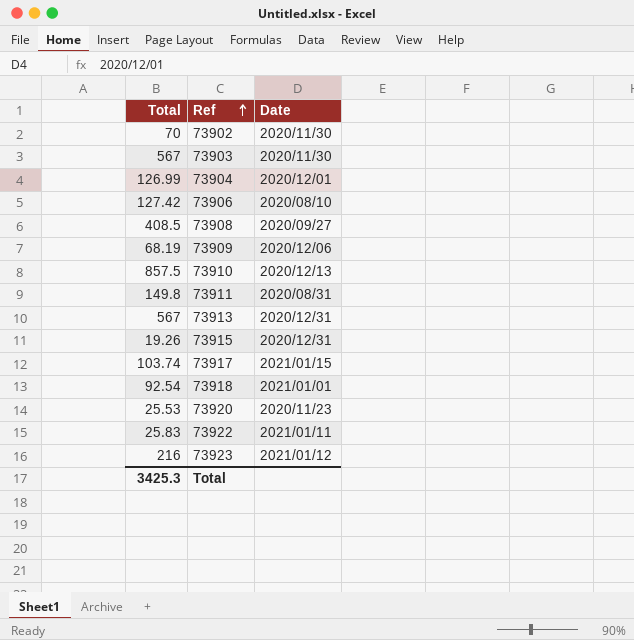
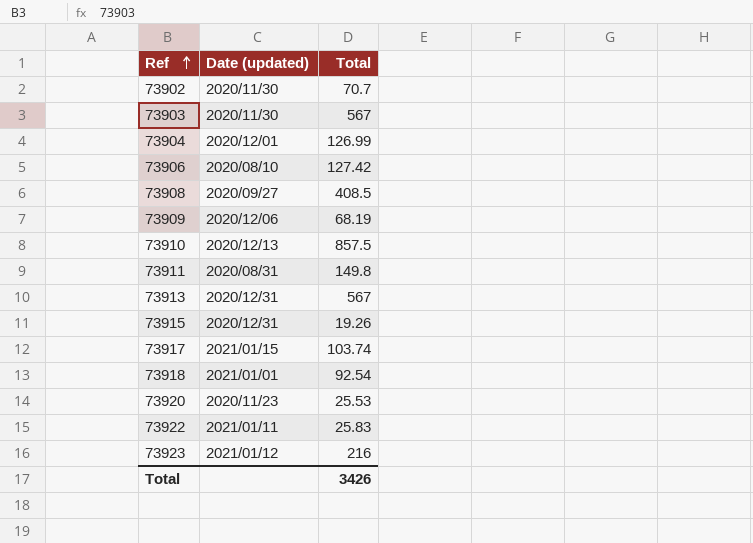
column name: Date -> Date (updated)
column Total | position: 1 -> 3
73902 | Total: 70 -> 70.7
Total | Total: 3425.3 -> 3426

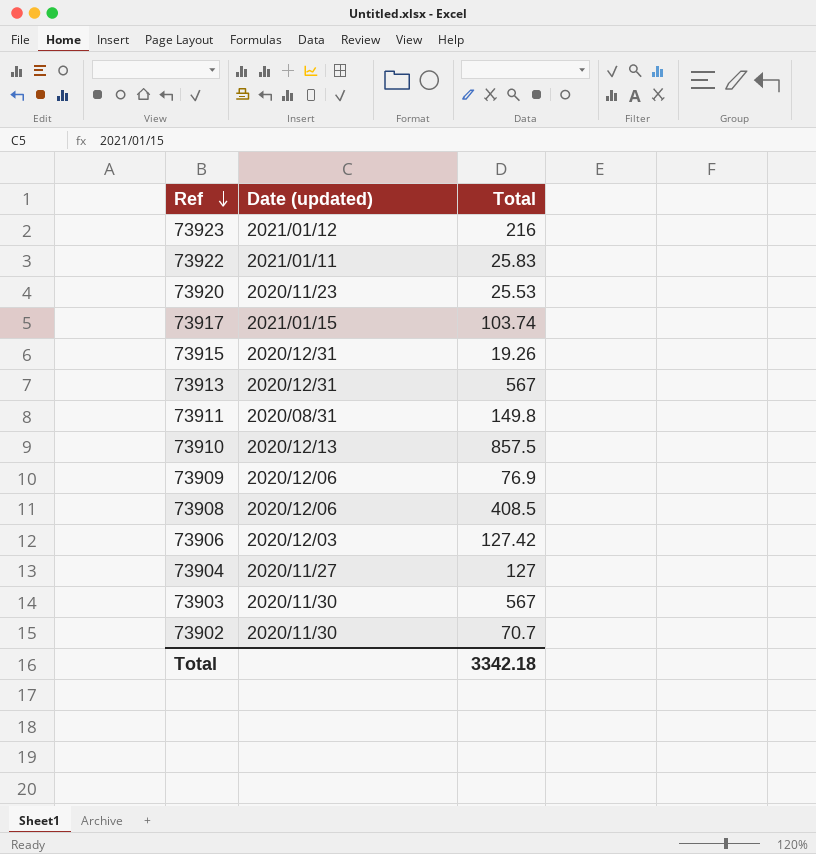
row order: Ref ascending -> Ref descending
row 73918: 2021/01/01 | 92.54 -> none
73909 | Total: 68.19 -> 76.9
73908 | Date (updated): 2020/09/27 -> 2020/12/06
73906 | Date (updated): 2020/08/10 -> 2020/12/03
73904 | Date (updated): 2020/12/01 -> 2020/11/27
73904 | Total: 126.99 -> 127
Total | Total: 3426 -> 3342.18

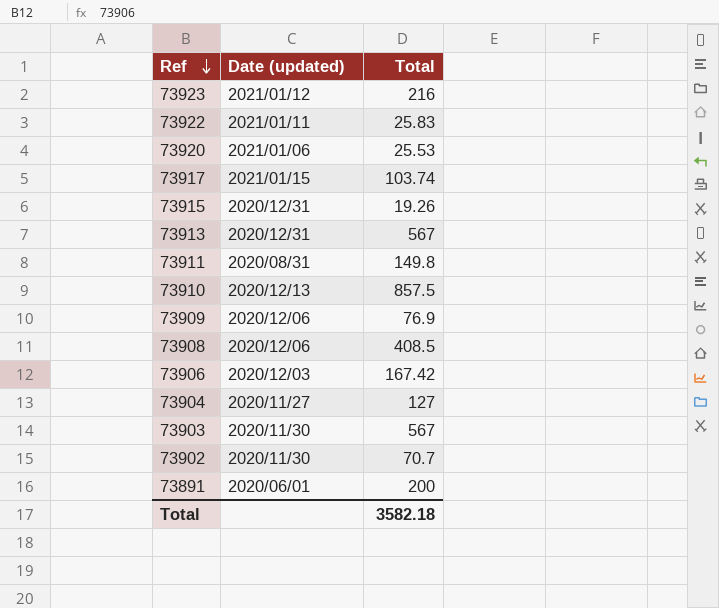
73920 | Date (updated): 2020/11/23 -> 2021/01/06
73906 | Total: 127.42 -> 167.42
row 73891: none -> 2020/06/01 | 200
Total | Total: 3342.18 -> 3582.18

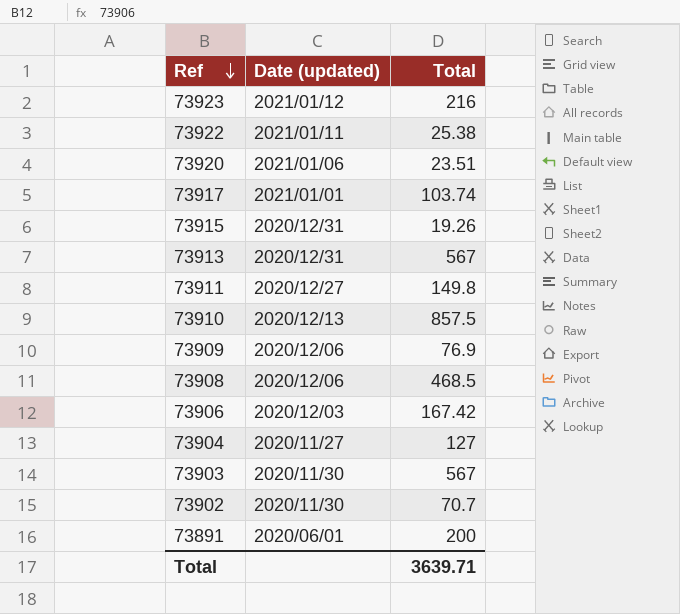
73922 | Total: 25.83 -> 25.38
73920 | Total: 25.53 -> 23.51
73917 | Date (updated): 2021/01/15 -> 2021/01/01
73911 | Date (updated): 2020/08/31 -> 2020/12/27
73908 | Total: 408.5 -> 468.5
Total | Total: 3582.18 -> 3639.71

